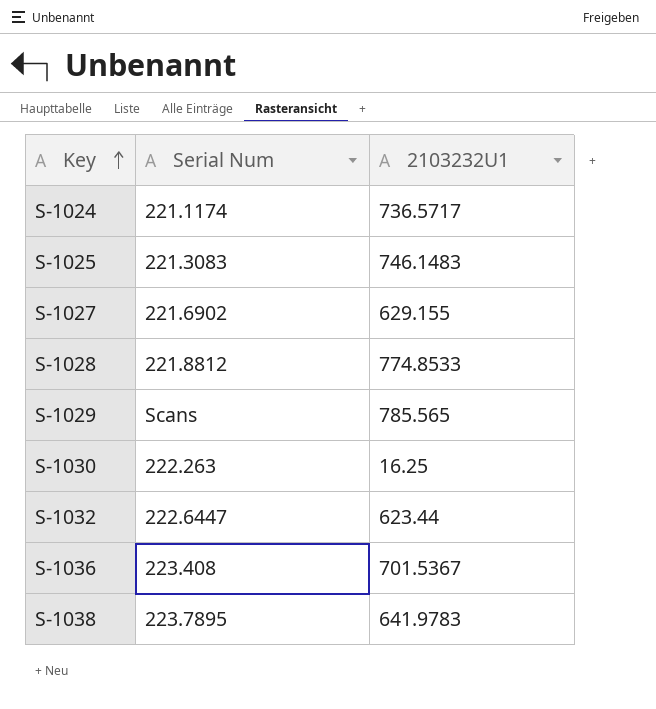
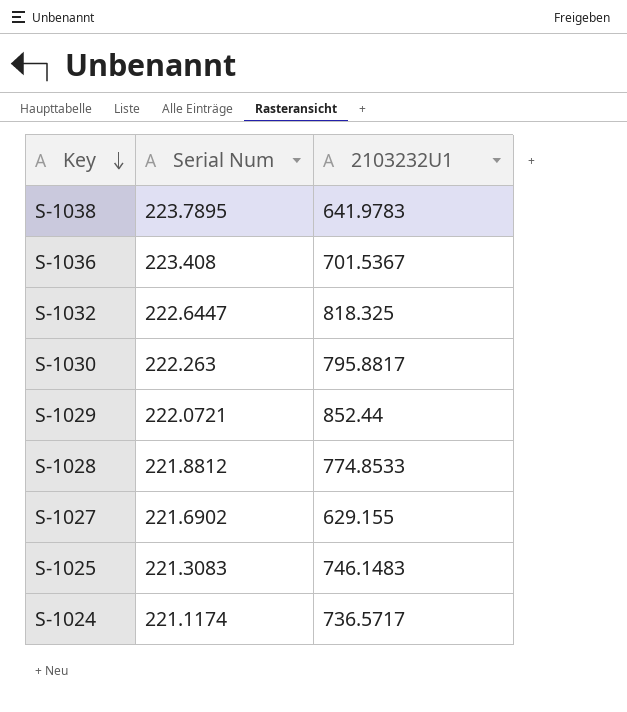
row order: Key ascending -> Key descending
S-1032 | 2103232U1: 623.44 -> 818.325
S-1030 | 2103232U1: 16.25 -> 795.8817
S-1029 | Serial Num: Scans -> 222.0721
S-1029 | 2103232U1: 785.565 -> 852.44

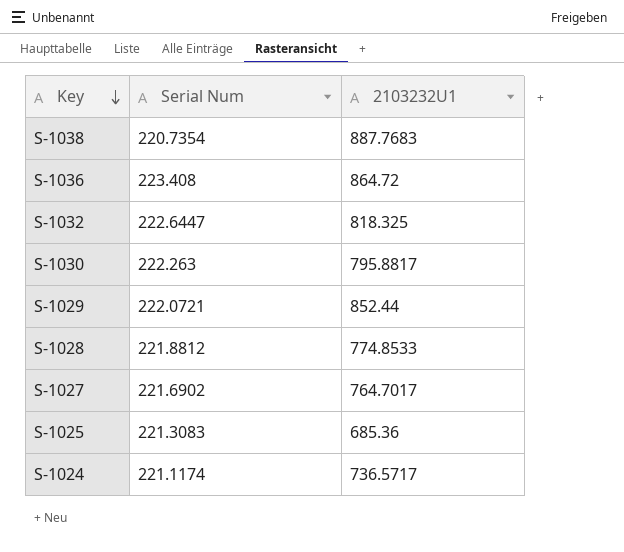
S-1038 | Serial Num: 223.7895 -> 220.7354
S-1038 | 2103232U1: 641.9783 -> 887.7683
S-1036 | 2103232U1: 701.5367 -> 864.72
S-1027 | 2103232U1: 629.155 -> 764.7017
S-1025 | 2103232U1: 746.1483 -> 685.36

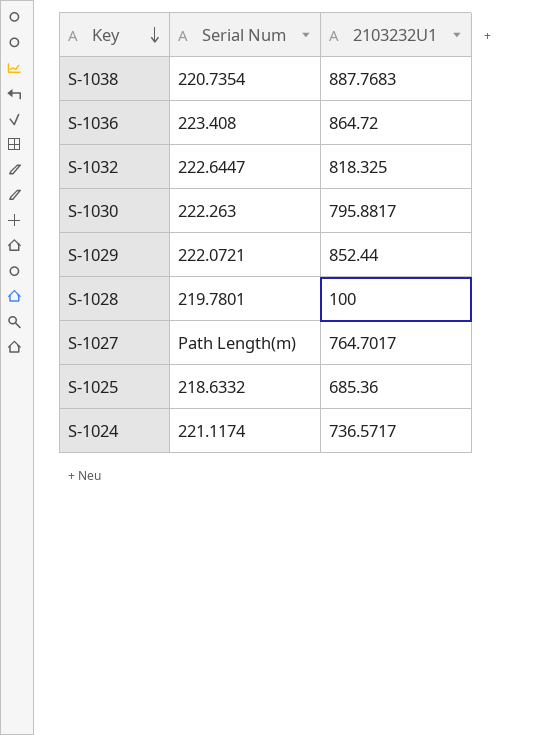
S-1028 | Serial Num: 221.8812 -> 219.7801
S-1028 | 2103232U1: 774.8533 -> 100
S-1027 | Serial Num: 221.6902 -> Path Length(m)
S-1025 | Serial Num: 221.3083 -> 218.6332

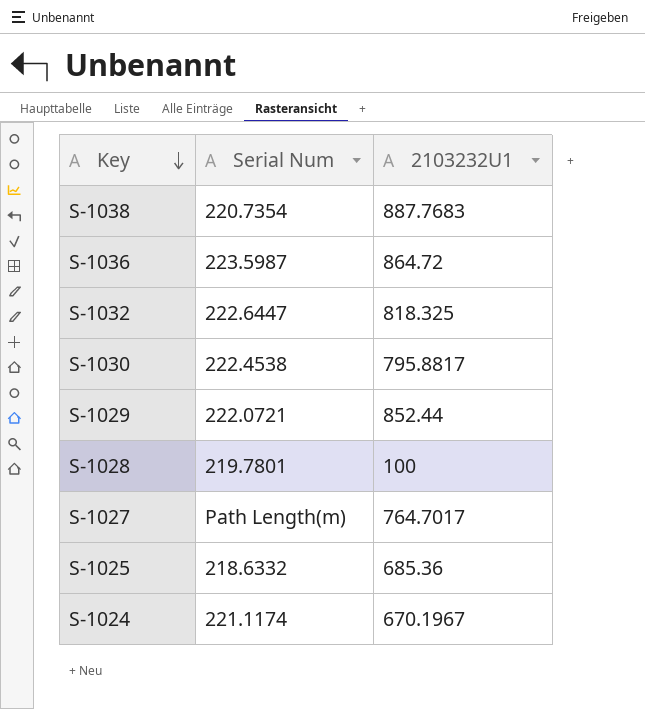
S-1036 | Serial Num: 223.408 -> 223.5987
S-1030 | Serial Num: 222.263 -> 222.4538
S-1024 | 2103232U1: 736.5717 -> 670.1967

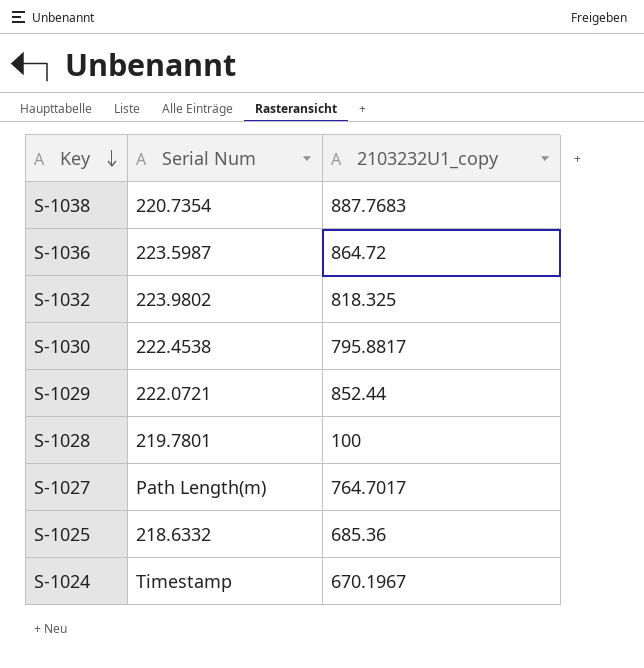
column name: 2103232U1 -> 2103232U1_copy
S-1032 | Serial Num: 222.6447 -> 223.9802
S-1024 | Serial Num: 221.1174 -> Timestamp

